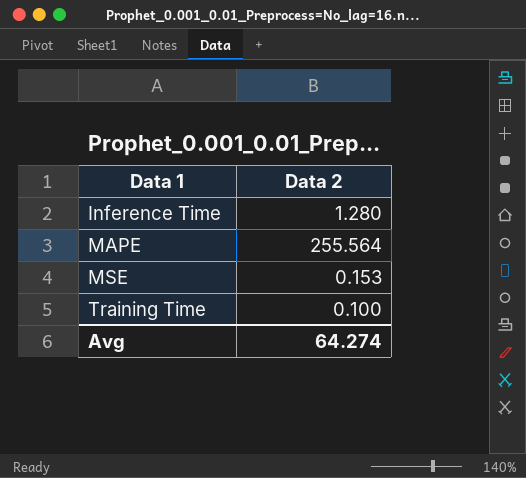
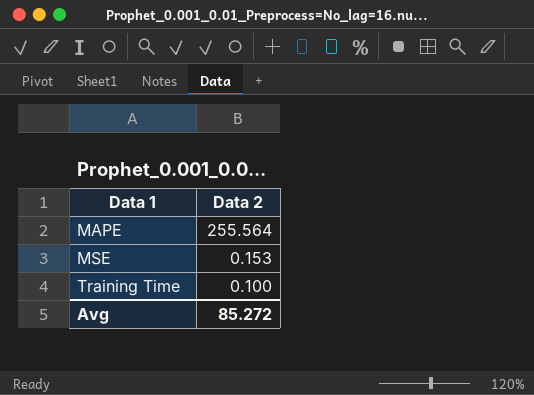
row Inference Time: 1.280 -> none
Avg | Data 2: 64.274 -> 85.272

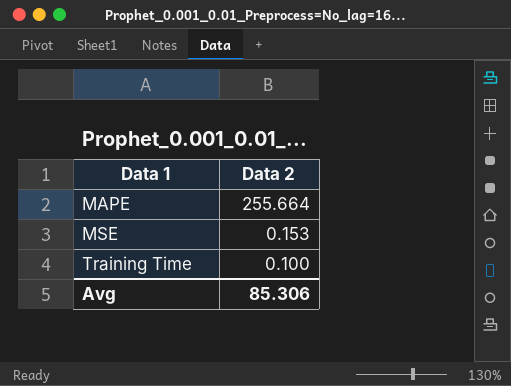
MAPE | Data 2: 255.564 -> 255.664
Avg | Data 2: 85.272 -> 85.306

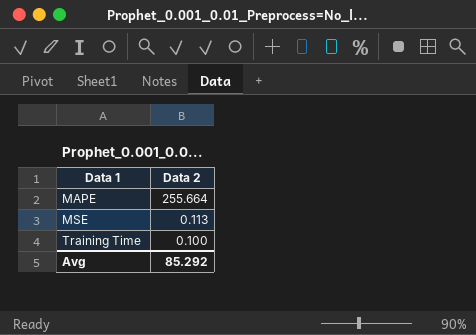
MSE | Data 2: 0.153 -> 0.113
Avg | Data 2: 85.306 -> 85.292

